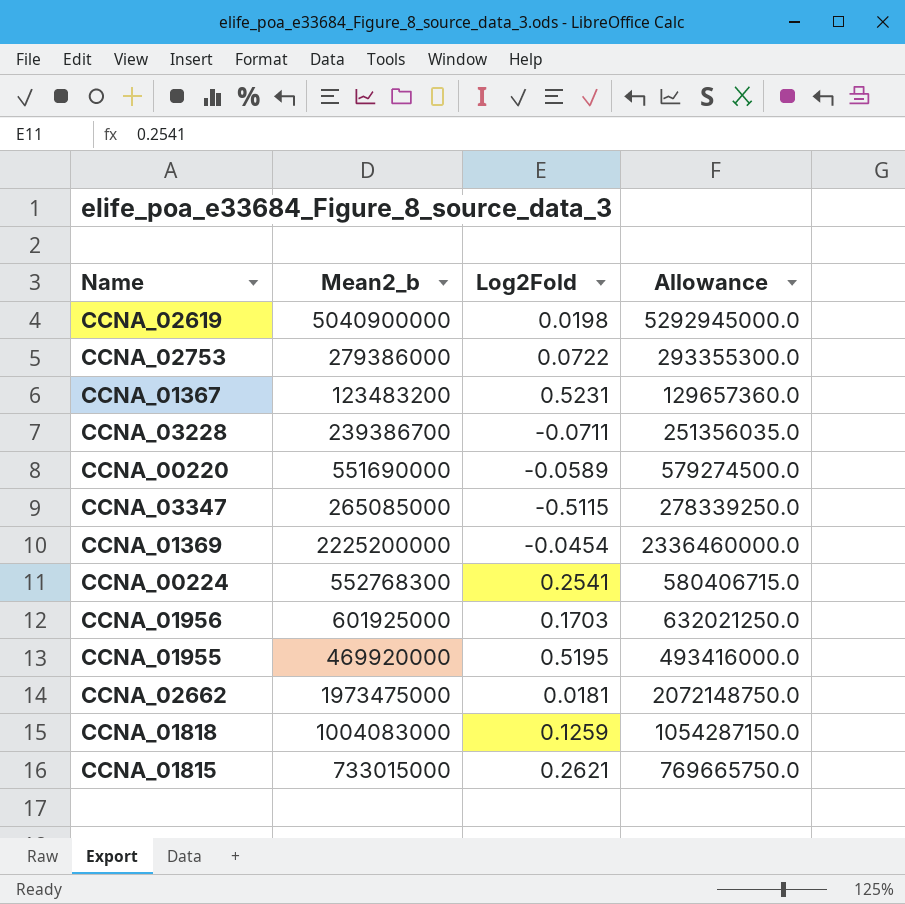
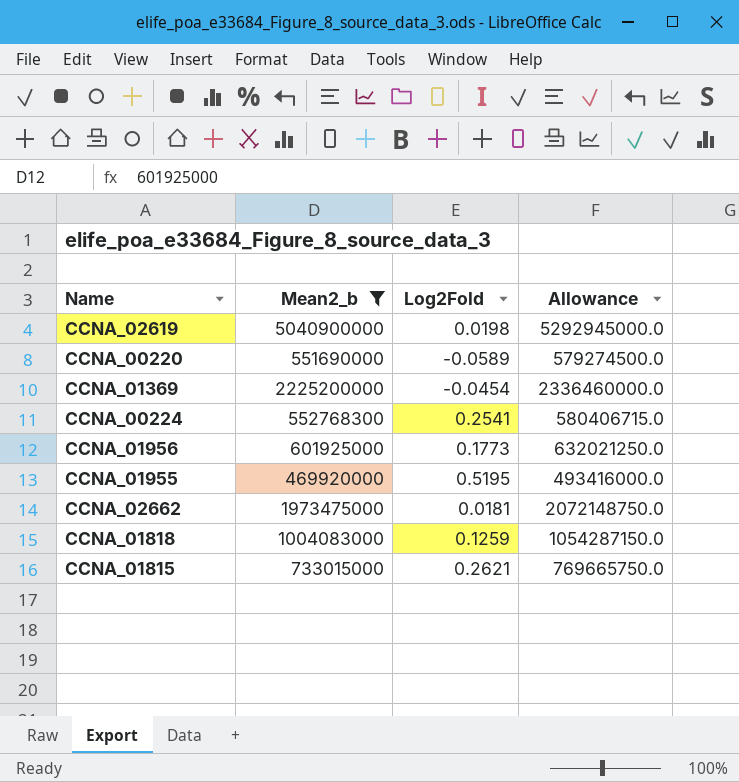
filter: none -> Mean2_b >= 469920000
CCNA_01956 | Log2Fold: 0.1703 -> 0.1773

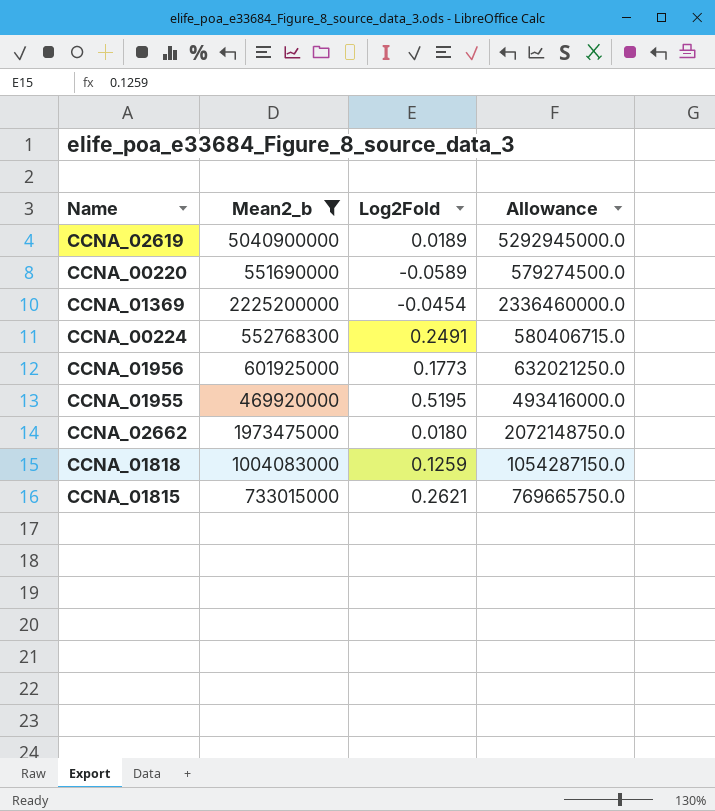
CCNA_02619 | Log2Fold: 0.0198 -> 0.0189
CCNA_00224 | Log2Fold: 0.2541 -> 0.2491
CCNA_02662 | Log2Fold: 0.0181 -> 0.0180

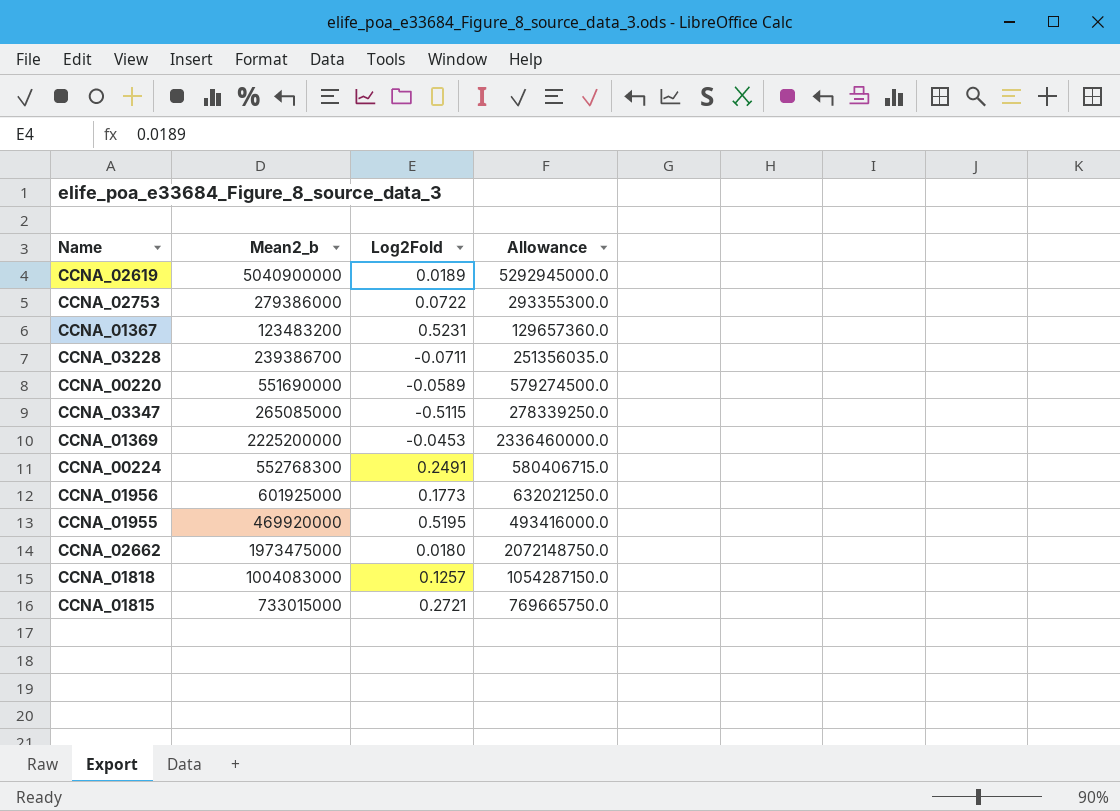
filter: Mean2_b >= 469920000 -> none
CCNA_01369 | Log2Fold: -0.0454 -> -0.0453
CCNA_01818 | Log2Fold: 0.1259 -> 0.1257
CCNA_01815 | Log2Fold: 0.2621 -> 0.2721

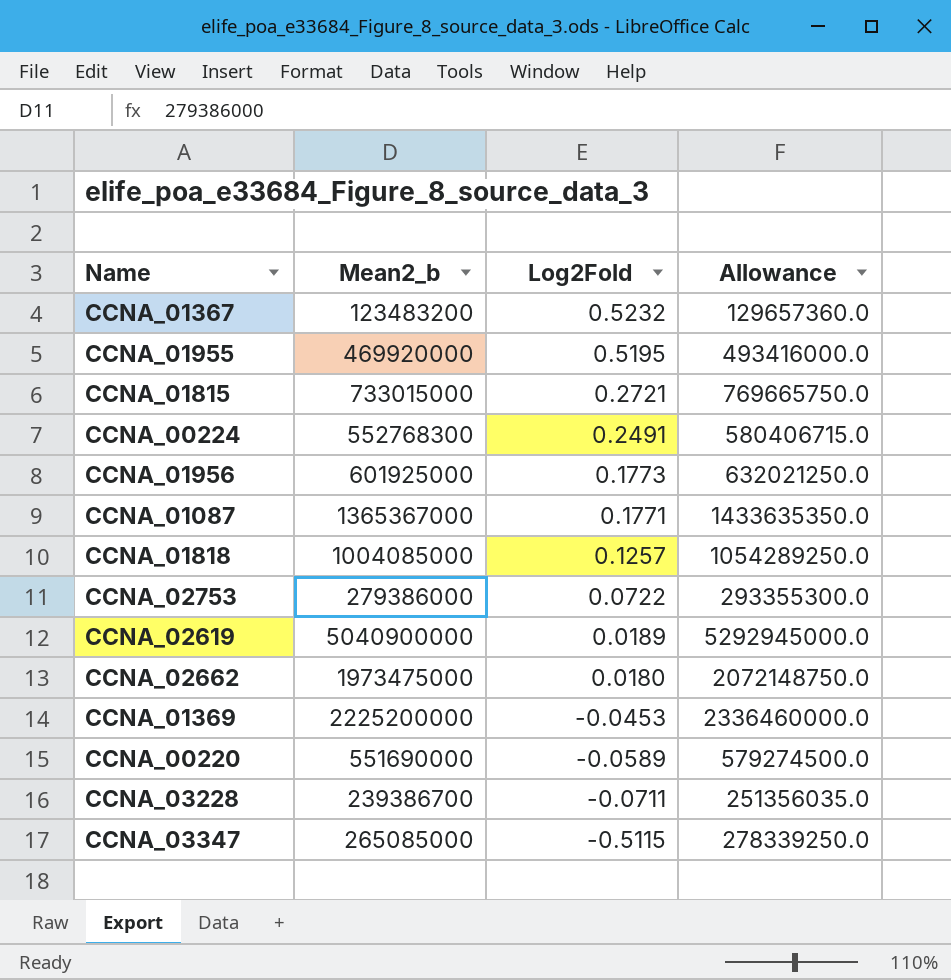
row order: none -> Log2Fold descending
CCNA_01367 | Log2Fold: 0.5231 -> 0.5232
row CCNA_01087: none -> 1365367000 | 0.1771 | 1433635350.0
CCNA_01818 | Mean2_b: 1004083000 -> 1004085000
CCNA_01818 | Allowance: 1054287150.0 -> 1054289250.0

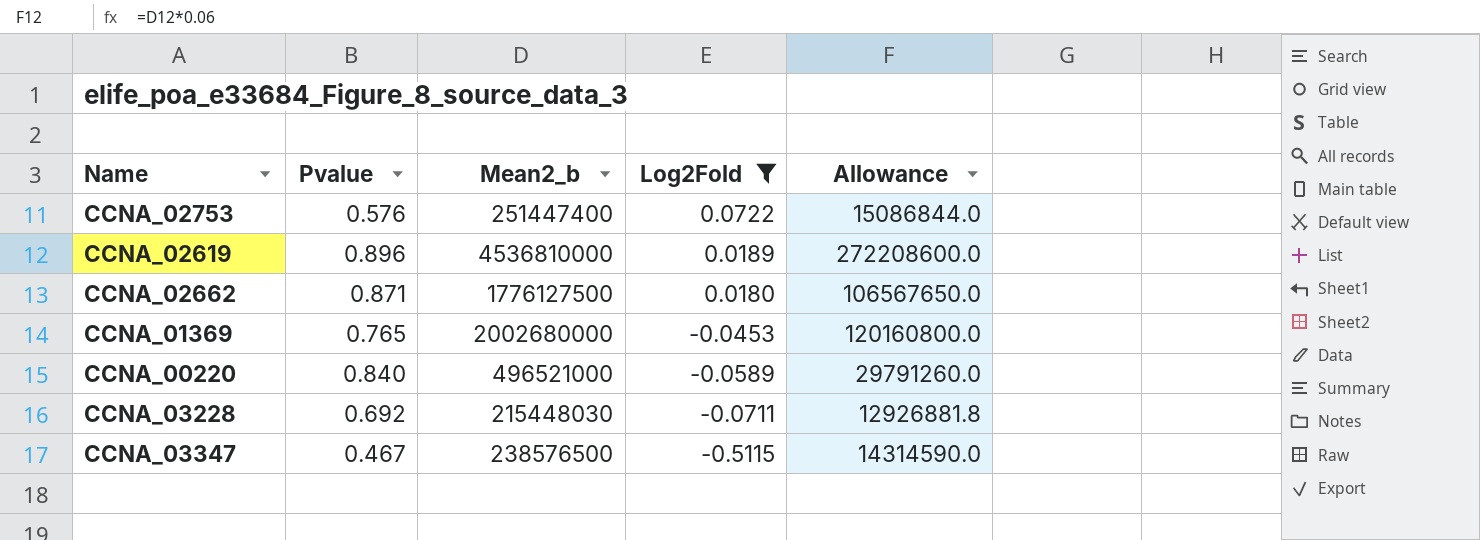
filter: none -> Log2Fold <= 0.0722
column Pvalue | position: none -> 2
column Allowance | formula: [Mean2_b] * 1.05 -> [Mean2_b] * 0.06
CCNA_02753 | Mean2_b: 279386000 -> 251447400
CCNA_02619 | Mean2_b: 5040900000 -> 4536810000
CCNA_02662 | Mean2_b: 1973475000 -> 1776127500
CCNA_01369 | Mean2_b: 2225200000 -> 2002680000
CCNA_00220 | Mean2_b: 551690000 -> 496521000
CCNA_03228 | Mean2_b: 239386700 -> 215448030
CCNA_03347 | Mean2_b: 265085000 -> 238576500

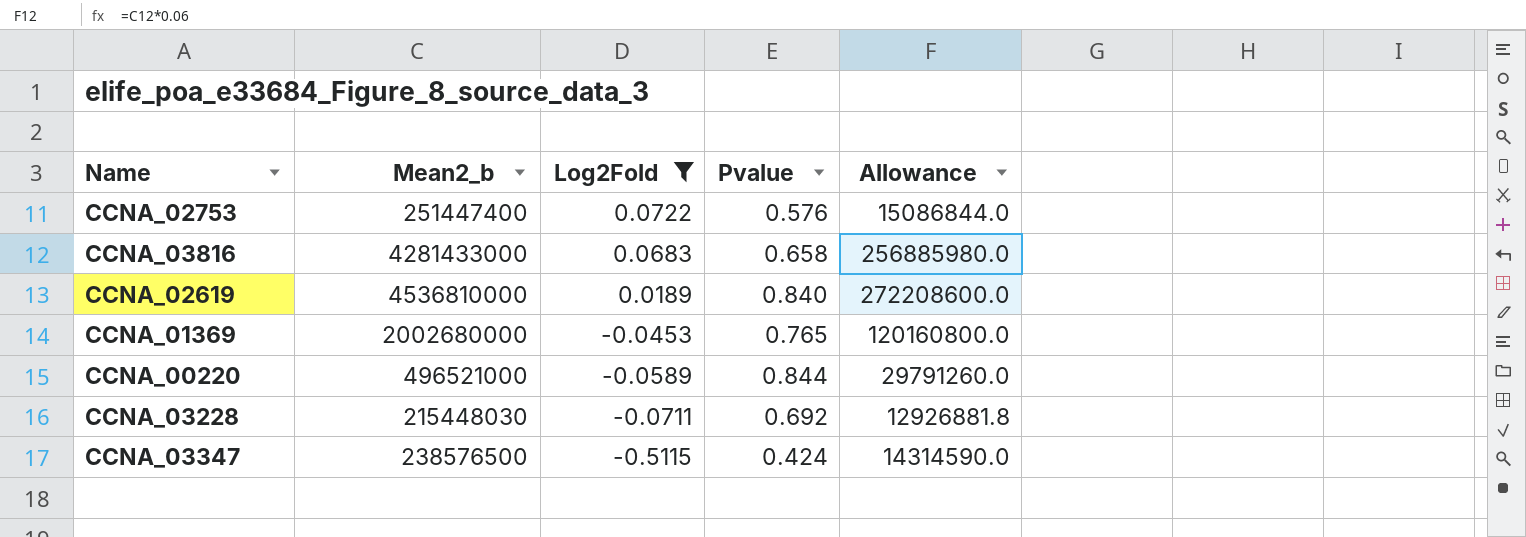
column Pvalue | position: 2 -> 4
row CCNA_02662: 0.871 | 1776127500 | 0.0180 | 106567650.0 -> none
row CCNA_03816: none -> 4281433000 | 0.0683 | 0.658 | 256885980.0
CCNA_02619 | Pvalue: 0.896 -> 0.840
CCNA_00220 | Pvalue: 0.840 -> 0.844
CCNA_03347 | Pvalue: 0.467 -> 0.424

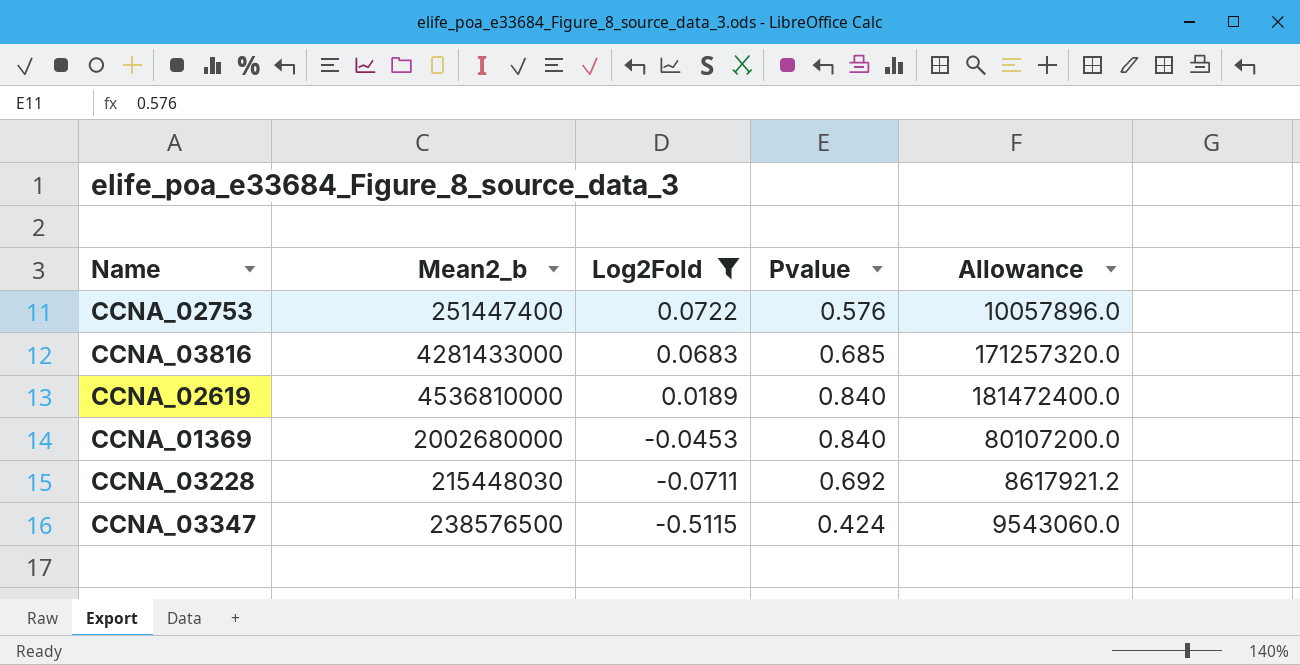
column Allowance | formula: [Mean2_b] * 0.06 -> [Mean2_b] * 0.04
row CCNA_00220: 496521000 | -0.0589 | 0.844 | 29791260.0 -> none
CCNA_03816 | Pvalue: 0.658 -> 0.685
CCNA_01369 | Pvalue: 0.765 -> 0.840

